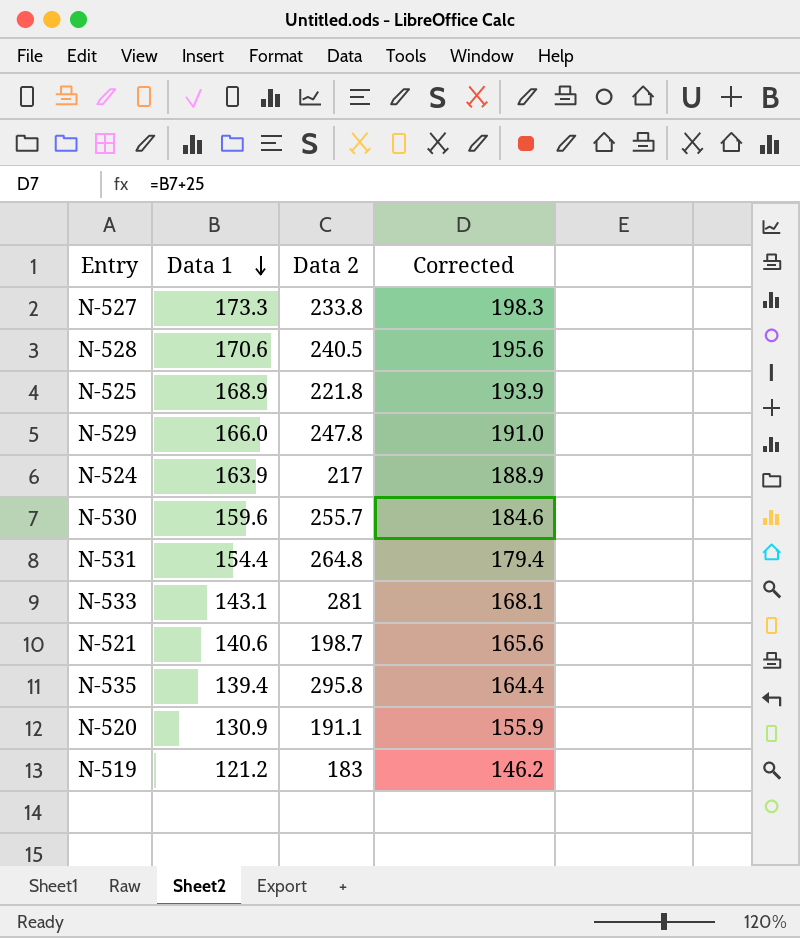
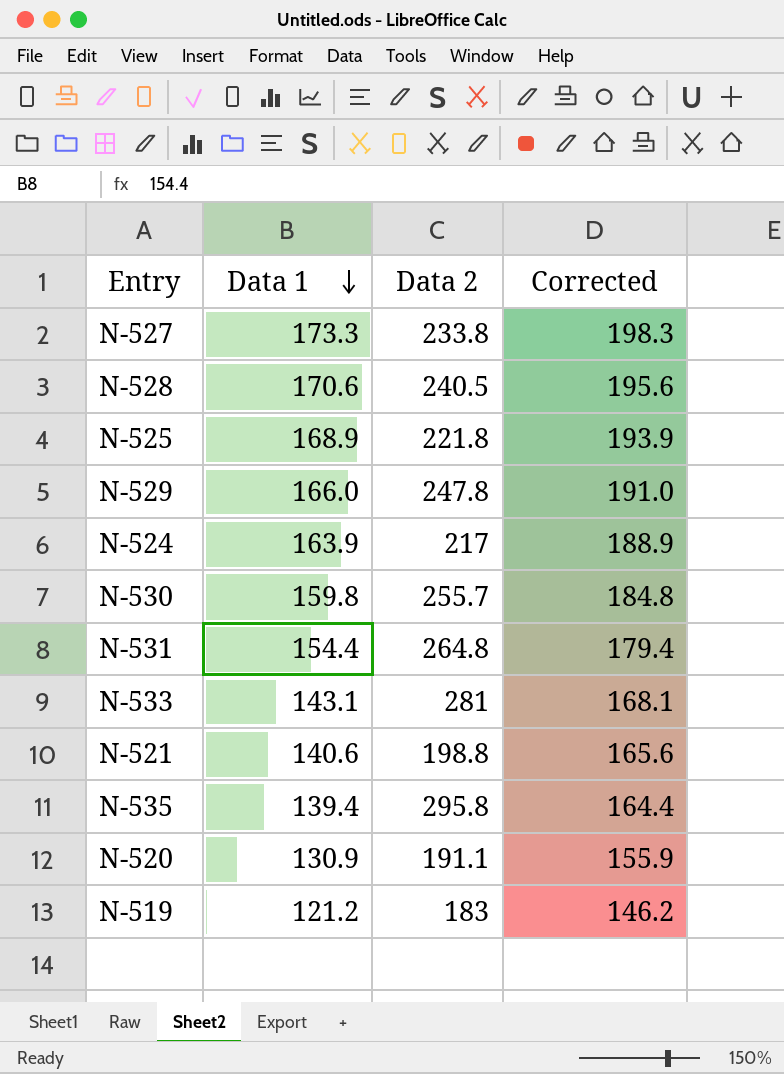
N-530 | Data 1: 159.6 -> 159.8
N-530 | Corrected: 184.6 -> 184.8
N-521 | Data 2: 198.7 -> 198.8

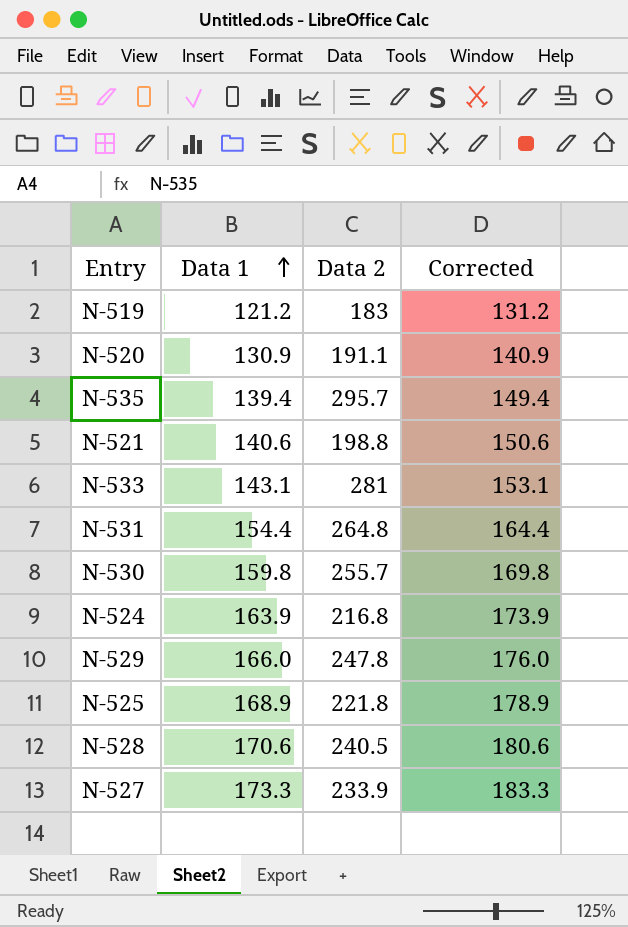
row order: Data 1 descending -> Data 1 ascending
column Corrected | formula: [Data 1] + 25 -> [Data 1] + 10
N-535 | Data 2: 295.8 -> 295.7
N-524 | Data 2: 217 -> 216.8
N-527 | Data 2: 233.8 -> 233.9

